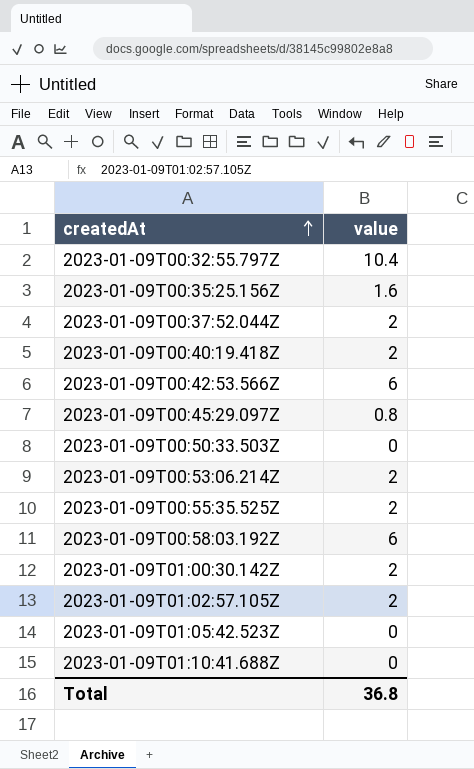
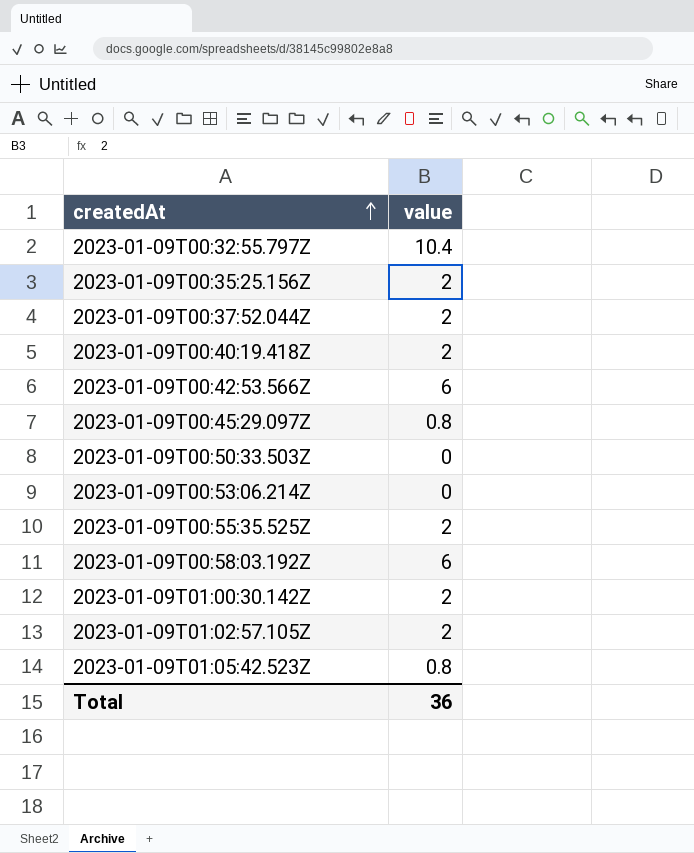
row 2023-01-09T01:10:41.688Z: 0 -> none
2023-01-09T00:35:25.156Z | value: 1.6 -> 2
2023-01-09T00:53:06.214Z | value: 2 -> 0
2023-01-09T01:05:42.523Z | value: 0 -> 0.8
Total | value: 36.8 -> 36

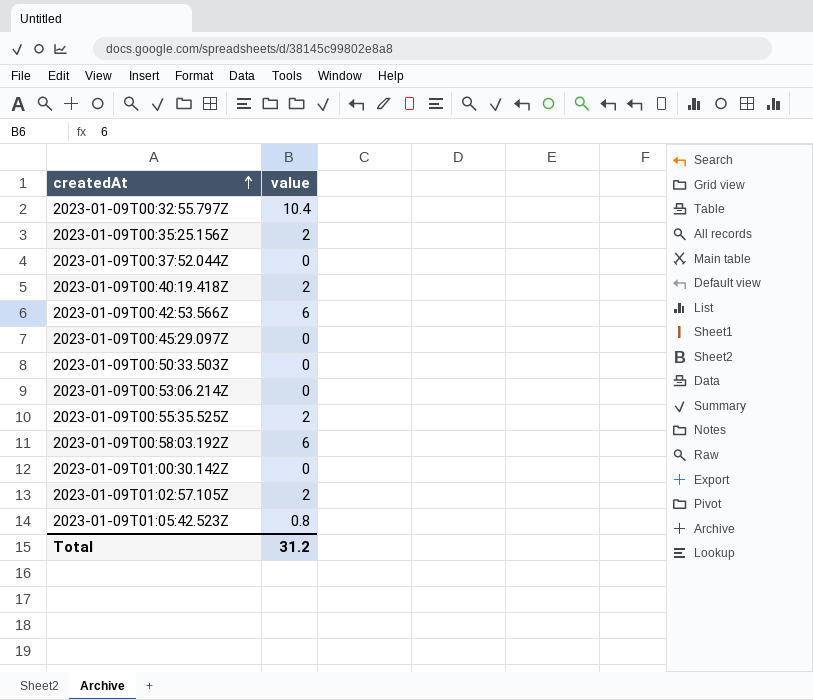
2023-01-09T00:37:52.044Z | value: 2 -> 0
2023-01-09T00:45:29.097Z | value: 0.8 -> 0
2023-01-09T01:00:30.142Z | value: 2 -> 0
Total | value: 36 -> 31.2

